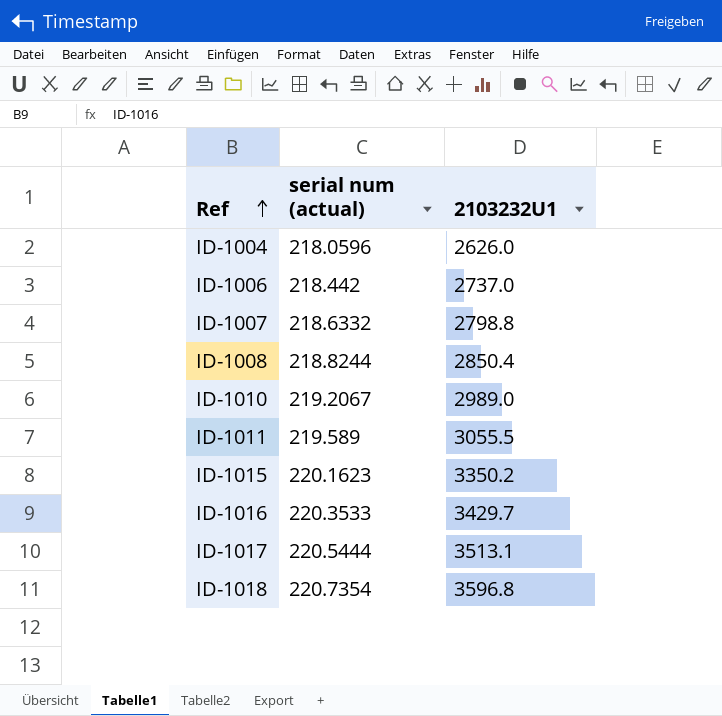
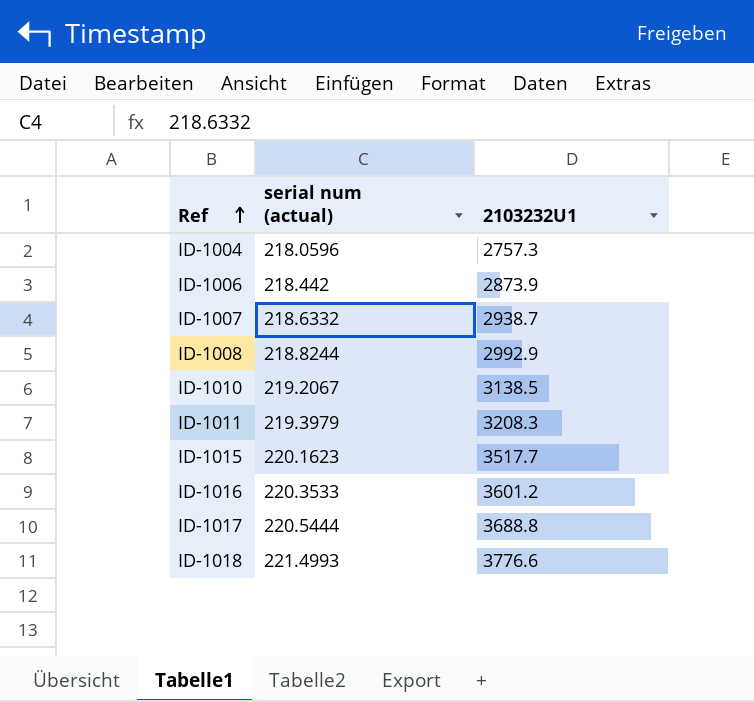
ID-1004 | 2103232U1: 2626.0 -> 2757.3
ID-1006 | 2103232U1: 2737.0 -> 2873.9
ID-1007 | 2103232U1: 2798.8 -> 2938.7
ID-1008 | 2103232U1: 2850.4 -> 2992.9
ID-1010 | 2103232U1: 2989.0 -> 3138.5
ID-1011 | serial num (actual): 219.589 -> 219.3979
ID-1011 | 2103232U1: 3055.5 -> 3208.3
ID-1015 | 2103232U1: 3350.2 -> 3517.7
ID-1016 | 2103232U1: 3429.7 -> 3601.2
ID-1017 | 2103232U1: 3513.1 -> 3688.8
ID-1018 | serial num (actual): 220.7354 -> 221.4993
ID-1018 | 2103232U1: 3596.8 -> 3776.6

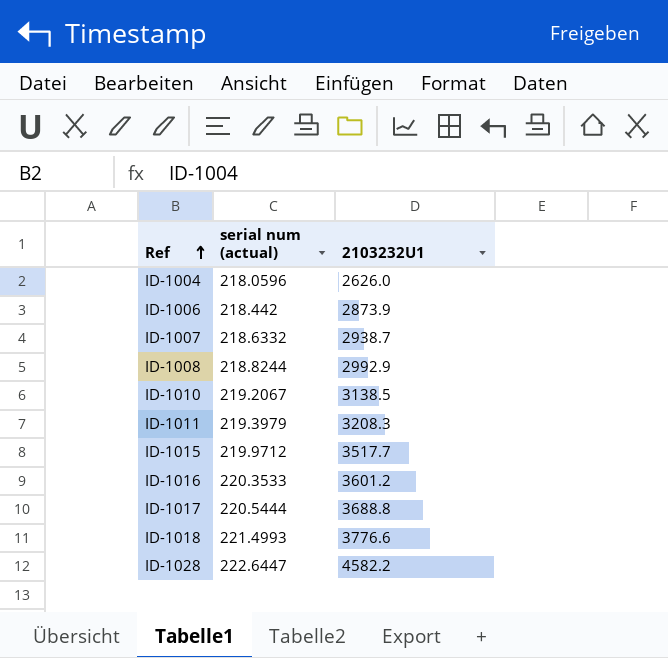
ID-1004 | 2103232U1: 2757.3 -> 2626.0
ID-1015 | serial num (actual): 220.1623 -> 219.9712
row ID-1028: none -> 222.6447 | 4582.2

